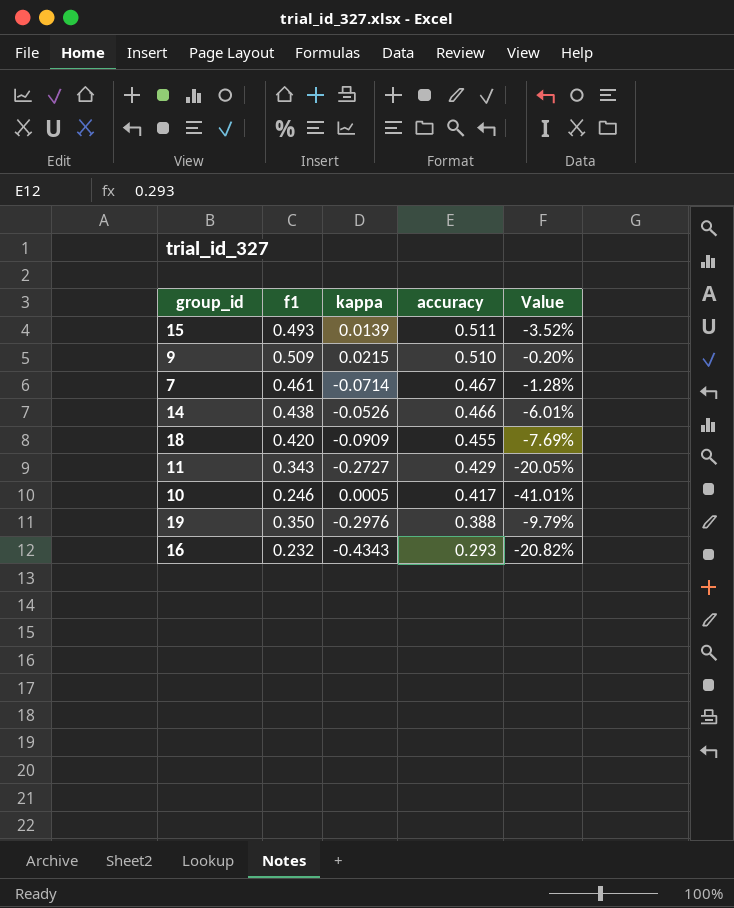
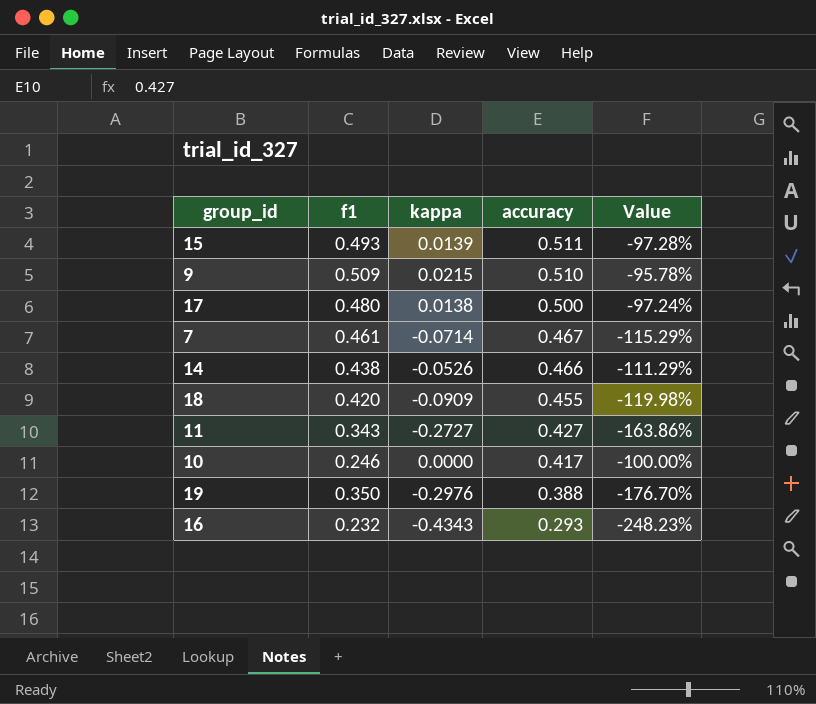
column Value | formula: ([f1] - [accuracy]) / [accuracy] -> ([kappa] - [accuracy]) / [accuracy]
row 17: none -> 0.480 | 0.0138 | 0.500 | -97.24%
11 | accuracy: 0.429 -> 0.427
10 | kappa: 0.0005 -> 0.0000

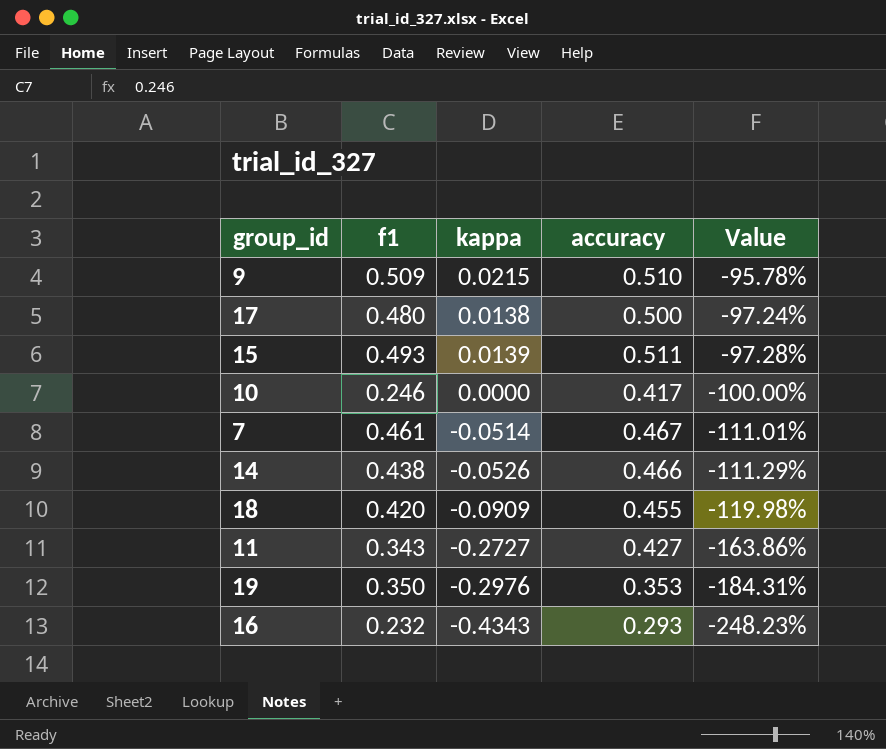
row order: accuracy descending -> Value descending
7 | kappa: -0.0714 -> -0.0514
7 | Value: -115.29% -> -111.01%
19 | accuracy: 0.388 -> 0.353
19 | Value: -176.70% -> -184.31%

